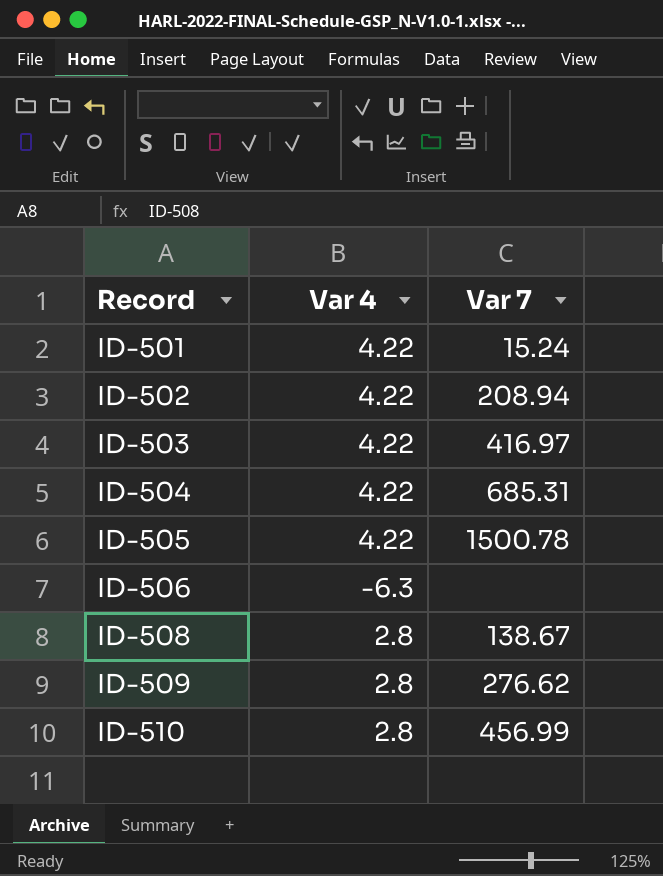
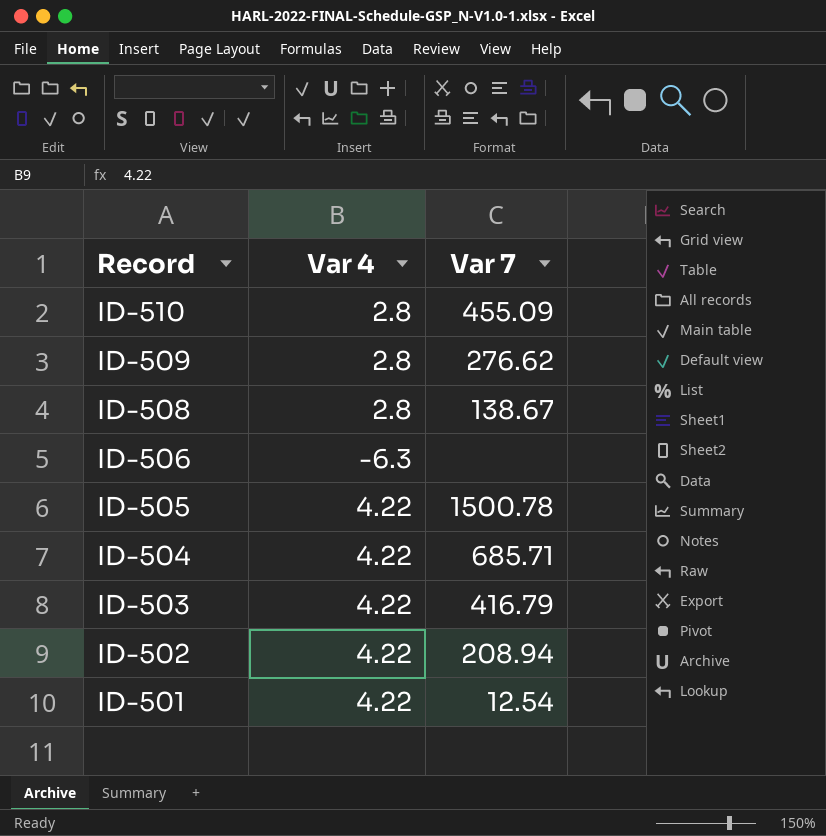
row order: Record ascending -> Record descending
ID-510 | Var 7: 456.99 -> 455.09
ID-504 | Var 7: 685.31 -> 685.71
ID-503 | Var 7: 416.97 -> 416.79
ID-501 | Var 7: 15.24 -> 12.54

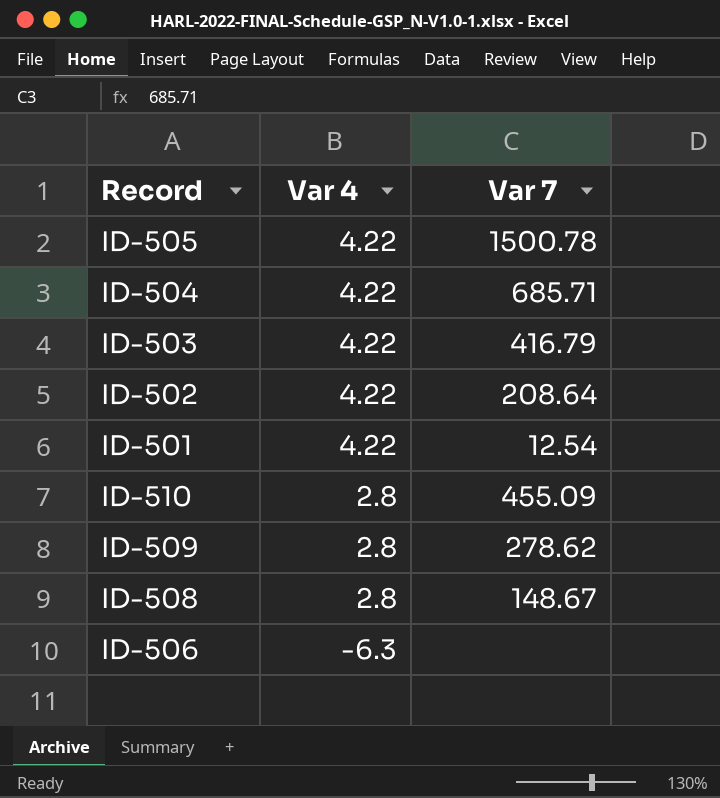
row order: Record descending -> Var 4 descending
ID-502 | Var 7: 208.94 -> 208.64
ID-509 | Var 7: 276.62 -> 278.62
ID-508 | Var 7: 138.67 -> 148.67

